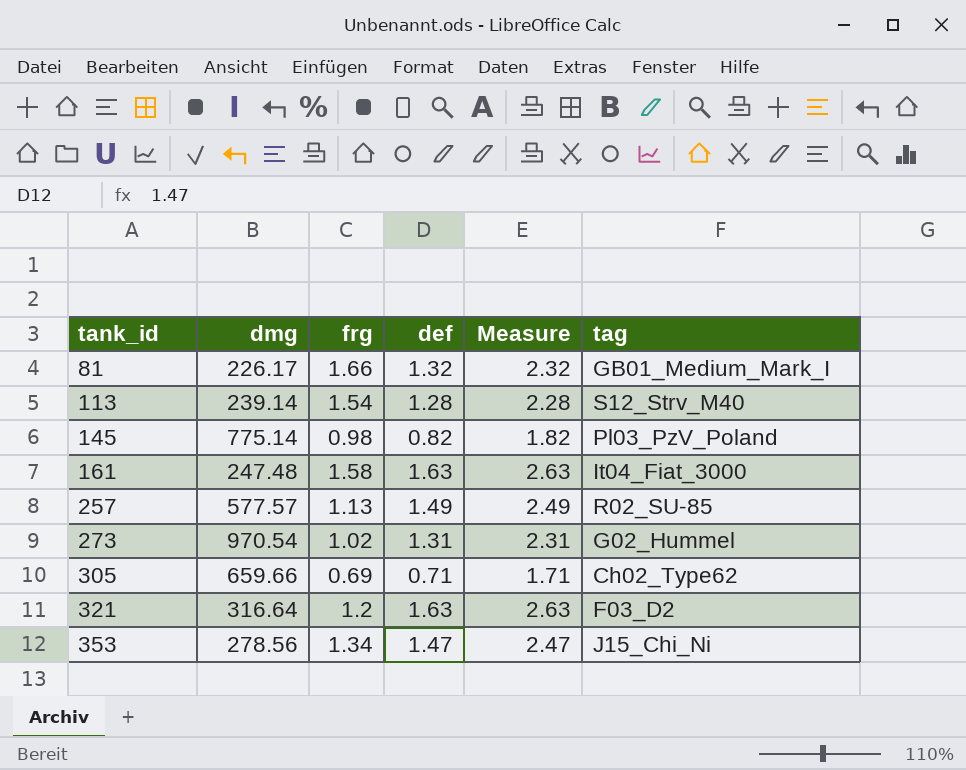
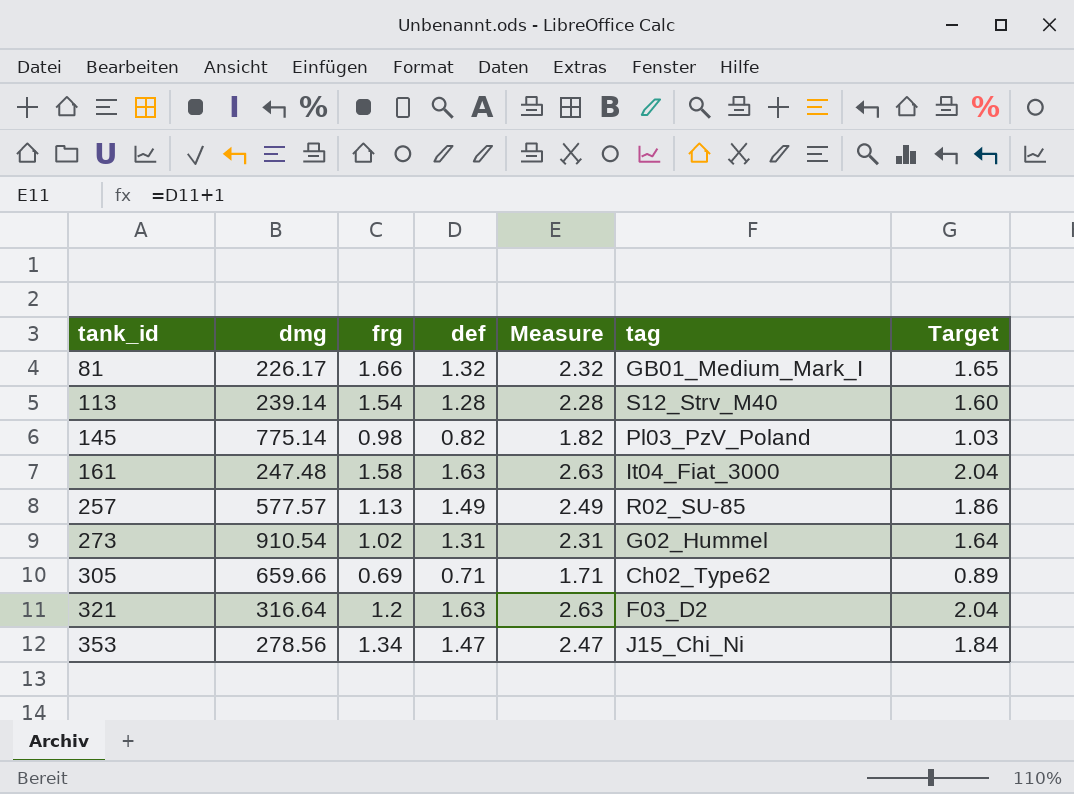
column Target | formula: none -> [def] * 1.25
273 | dmg: 970.54 -> 910.54

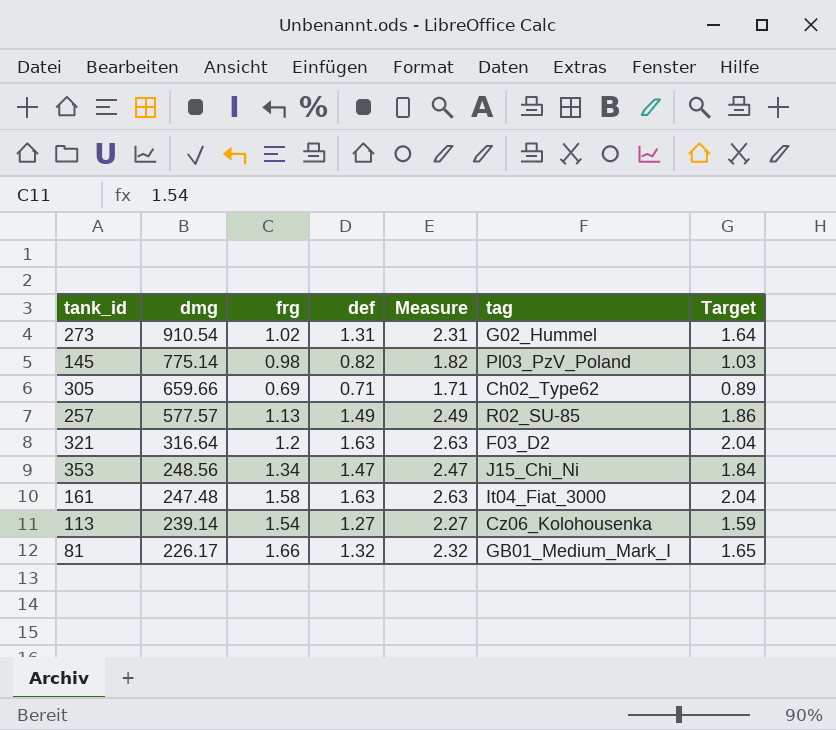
row order: tank_id ascending -> dmg descending
353 | dmg: 278.56 -> 248.56
113 | def: 1.28 -> 1.27
113 | Measure: 2.28 -> 2.27
113 | tag: S12_Strv_M40 -> Cz06_Kolohousenka
113 | Target: 1.60 -> 1.59

